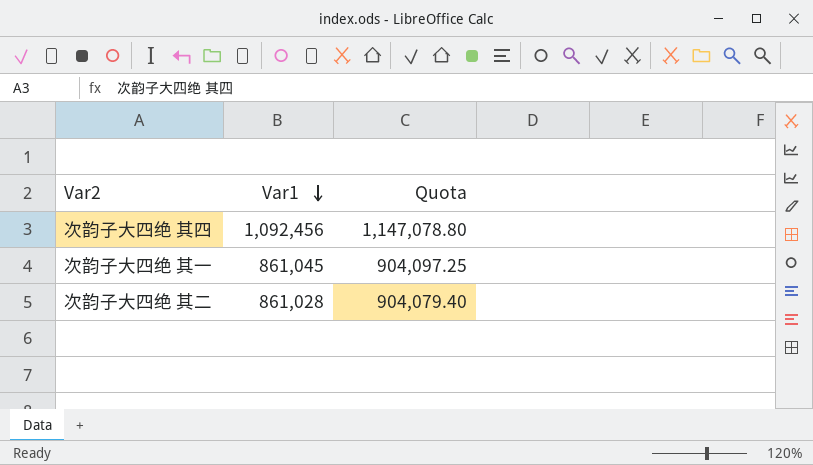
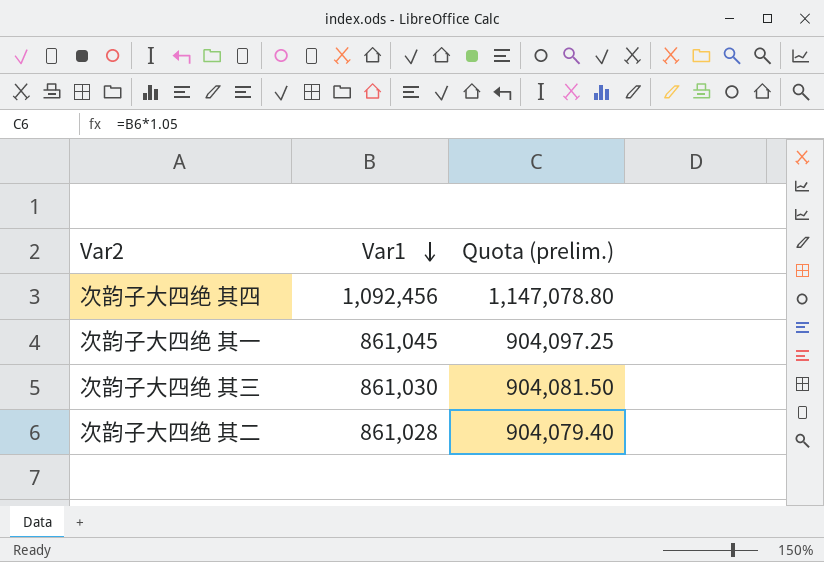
column name: Quota -> Quota (prelim.)
row 次韵子大四绝 其三: none -> 861,030 | 904,081.50

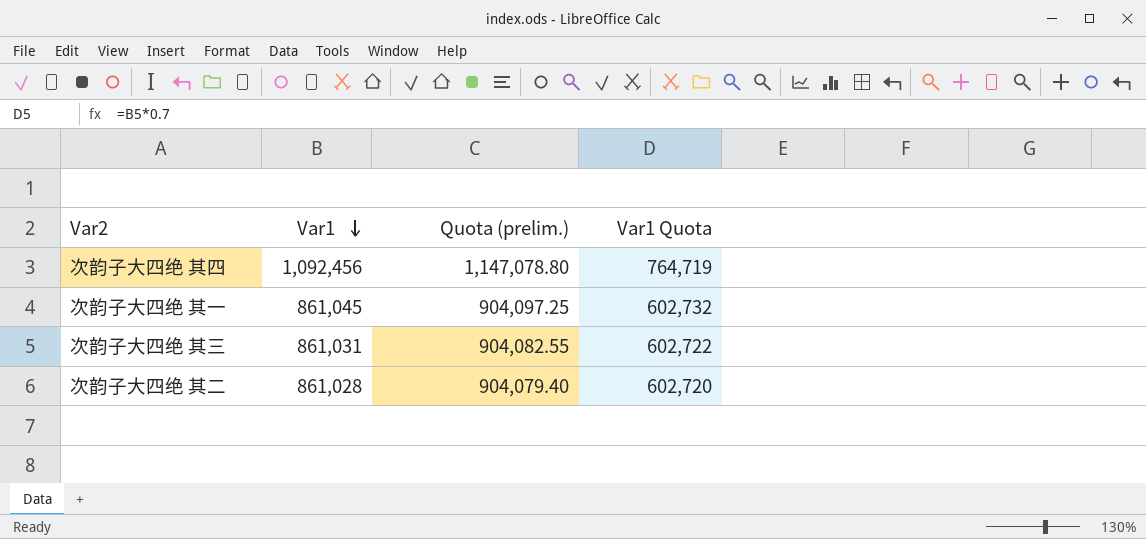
column Var1 Quota | formula: none -> [Var1] * 0.7
次韵子大四绝 其三 | Var1: 861,030 -> 861,031
次韵子大四绝 其三 | Quota (prelim.): 904,081.50 -> 904,082.55

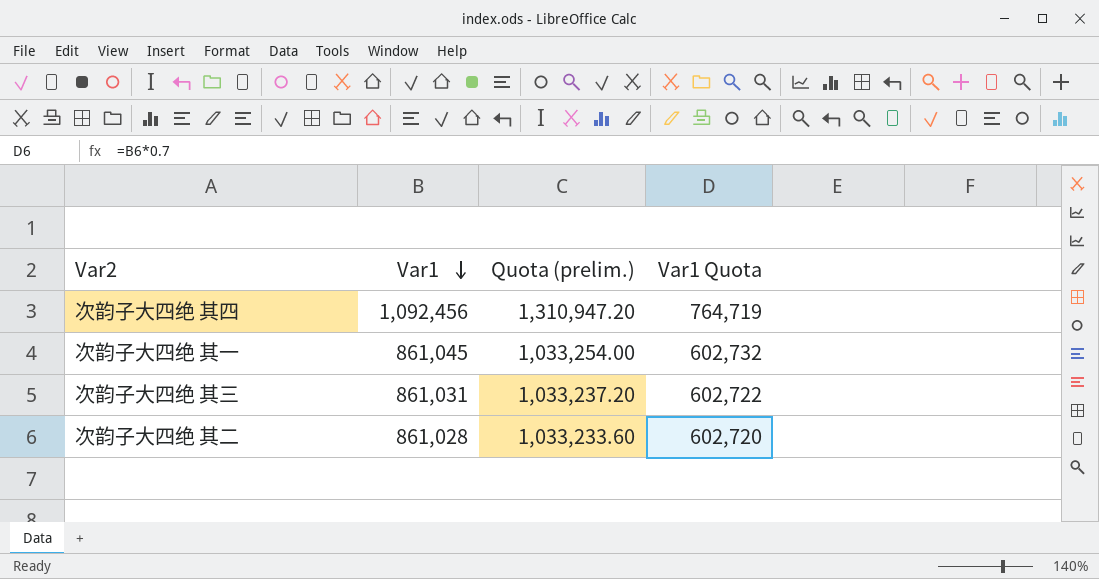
column Quota (prelim.) | formula: [Var1] * 1.05 -> [Var1] * 1.2

